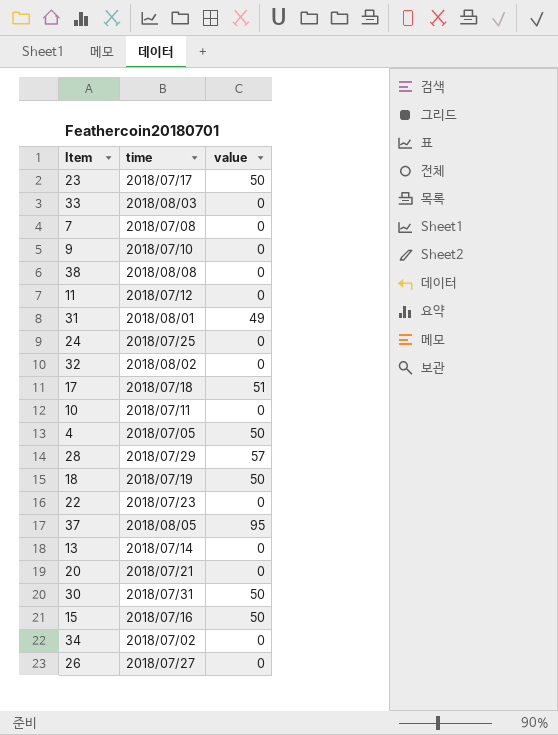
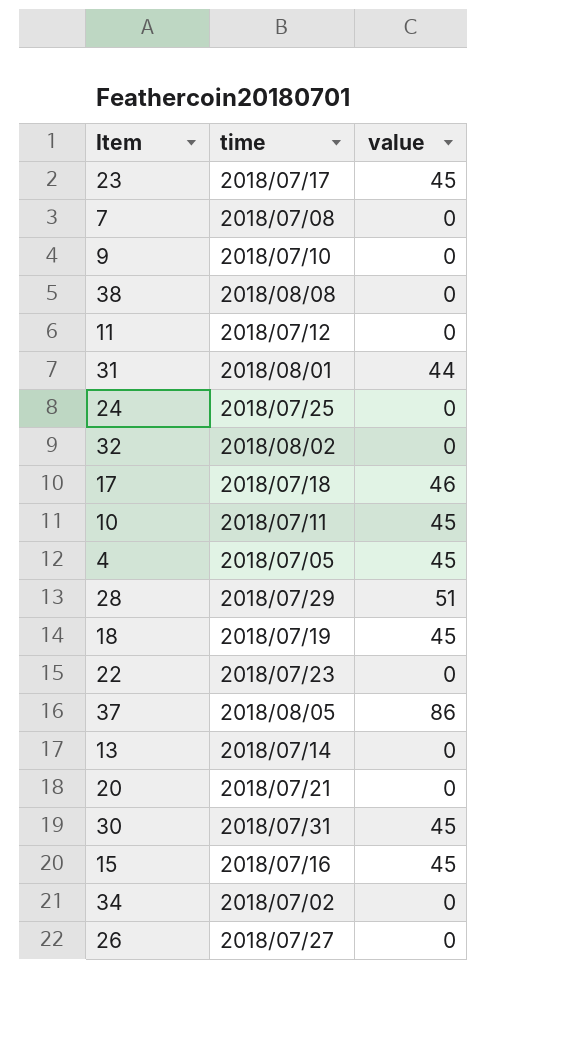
row 33: 2018/08/03 | 0 -> none
23 | value: 50 -> 45
31 | value: 49 -> 44
17 | value: 51 -> 46
10 | value: 0 -> 45
4 | value: 50 -> 45
28 | value: 57 -> 51
18 | value: 50 -> 45
37 | value: 95 -> 86
30 | value: 50 -> 45
15 | value: 50 -> 45

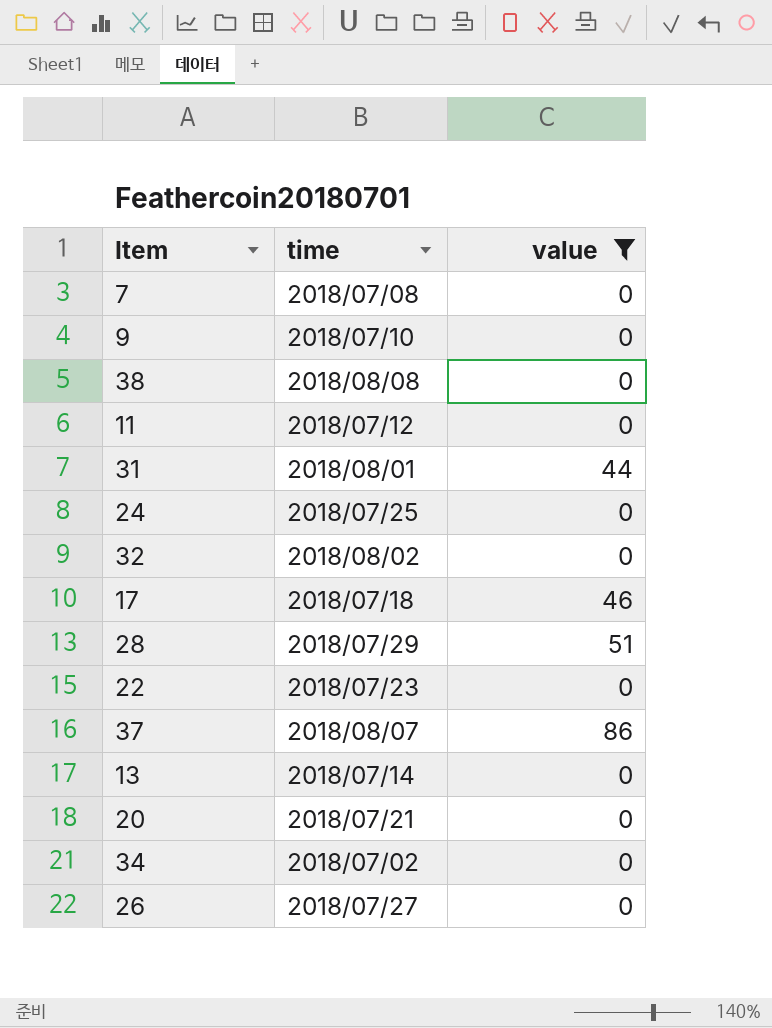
filter: none -> value != 45
37 | time: 2018/08/05 -> 2018/08/07

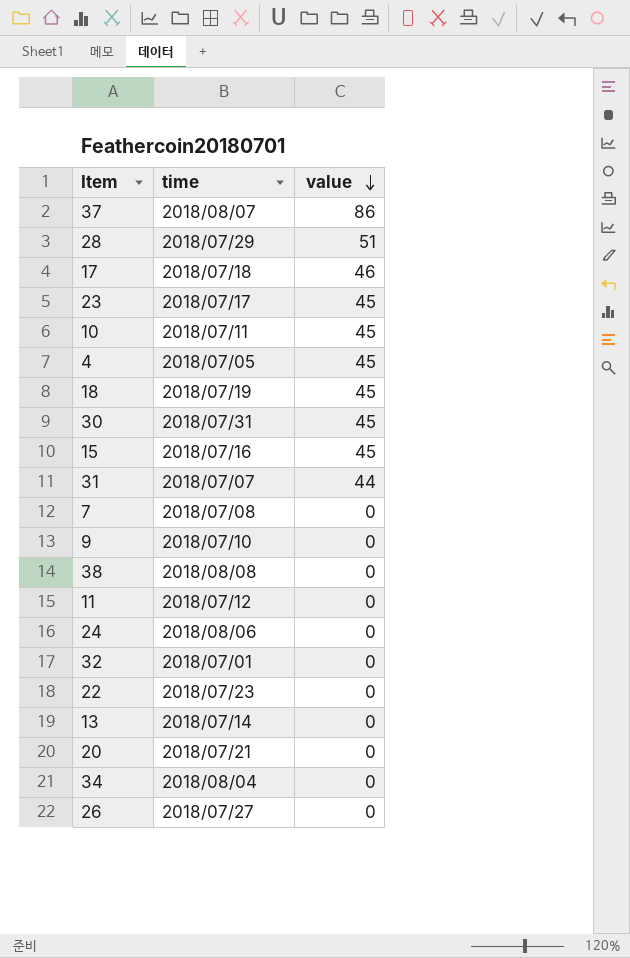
filter: value != 45 -> none
row order: none -> value descending
31 | time: 2018/08/01 -> 2018/07/07
24 | time: 2018/07/25 -> 2018/08/06
32 | time: 2018/08/02 -> 2018/07/01
34 | time: 2018/07/02 -> 2018/08/04

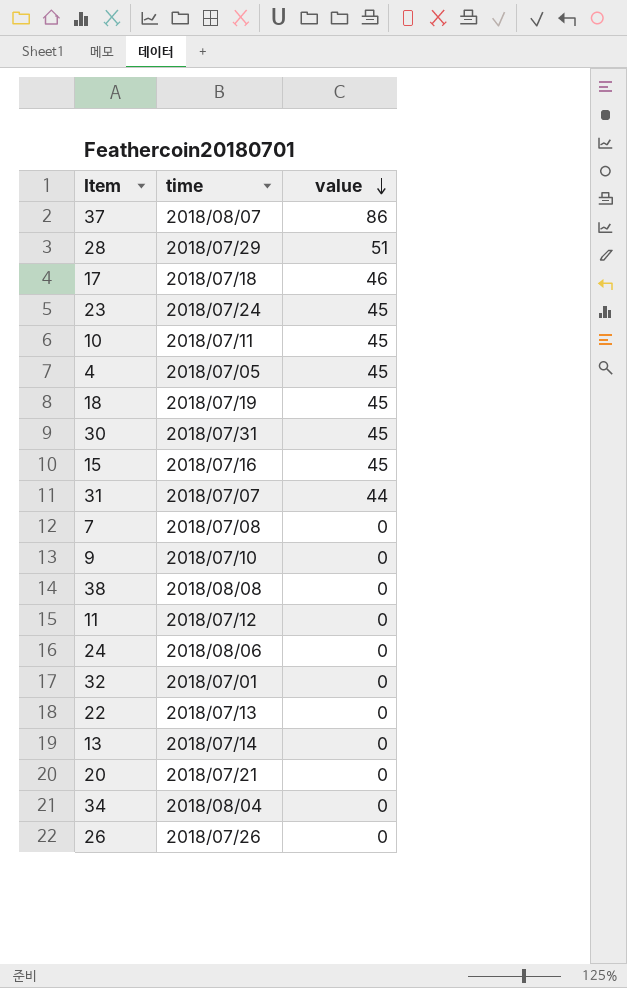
23 | time: 2018/07/17 -> 2018/07/24
22 | time: 2018/07/23 -> 2018/07/13
26 | time: 2018/07/27 -> 2018/07/26

